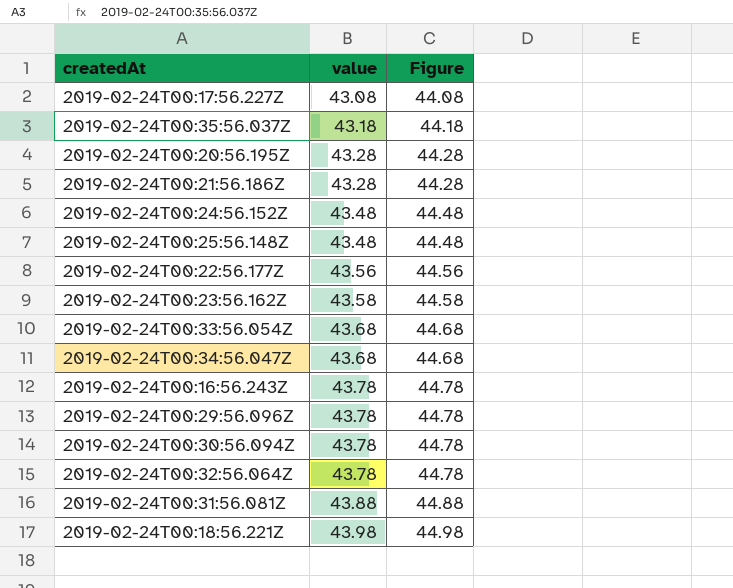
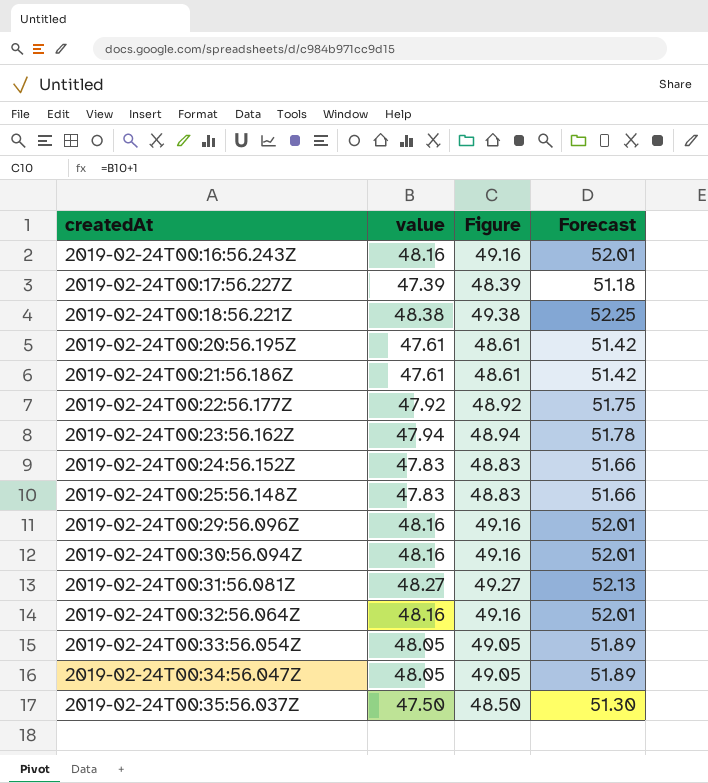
row order: value ascending -> createdAt ascending
column Forecast | formula: none -> [value] * 1.08
2019-02-24T00:16:56.243Z | value: 43.78 -> 48.16
2019-02-24T00:16:56.243Z | Figure: 44.78 -> 49.16
2019-02-24T00:17:56.227Z | value: 43.08 -> 47.39
2019-02-24T00:17:56.227Z | Figure: 44.08 -> 48.39
2019-02-24T00:18:56.221Z | value: 43.98 -> 48.38
2019-02-24T00:18:56.221Z | Figure: 44.98 -> 49.38
2019-02-24T00:20:56.195Z | value: 43.28 -> 47.61
2019-02-24T00:20:56.195Z | Figure: 44.28 -> 48.61
2019-02-24T00:21:56.186Z | value: 43.28 -> 47.61
2019-02-24T00:21:56.186Z | Figure: 44.28 -> 48.61
2019-02-24T00:22:56.177Z | value: 43.56 -> 47.92
2019-02-24T00:22:56.177Z | Figure: 44.56 -> 48.92
2019-02-24T00:23:56.162Z | value: 43.58 -> 47.94
2019-02-24T00:23:56.162Z | Figure: 44.58 -> 48.94
2019-02-24T00:24:56.152Z | value: 43.48 -> 47.83
2019-02-24T00:24:56.152Z | Figure: 44.48 -> 48.83
2019-02-24T00:25:56.148Z | value: 43.48 -> 47.83
2019-02-24T00:25:56.148Z | Figure: 44.48 -> 48.83
2019-02-24T00:29:56.096Z | value: 43.78 -> 48.16
2019-02-24T00:29:56.096Z | Figure: 44.78 -> 49.16
2019-02-24T00:30:56.094Z | value: 43.78 -> 48.16
2019-02-24T00:30:56.094Z | Figure: 44.78 -> 49.16
2019-02-24T00:31:56.081Z | value: 43.88 -> 48.27
2019-02-24T00:31:56.081Z | Figure: 44.88 -> 49.27
2019-02-24T00:32:56.064Z | value: 43.78 -> 48.16
2019-02-24T00:32:56.064Z | Figure: 44.78 -> 49.16
2019-02-24T00:33:56.054Z | value: 43.68 -> 48.05
2019-02-24T00:33:56.054Z | Figure: 44.68 -> 49.05
2019-02-24T00:34:56.047Z | value: 43.68 -> 48.05
2019-02-24T00:34:56.047Z | Figure: 44.68 -> 49.05
2019-02-24T00:35:56.037Z | value: 43.18 -> 47.50
2019-02-24T00:35:56.037Z | Figure: 44.18 -> 48.50

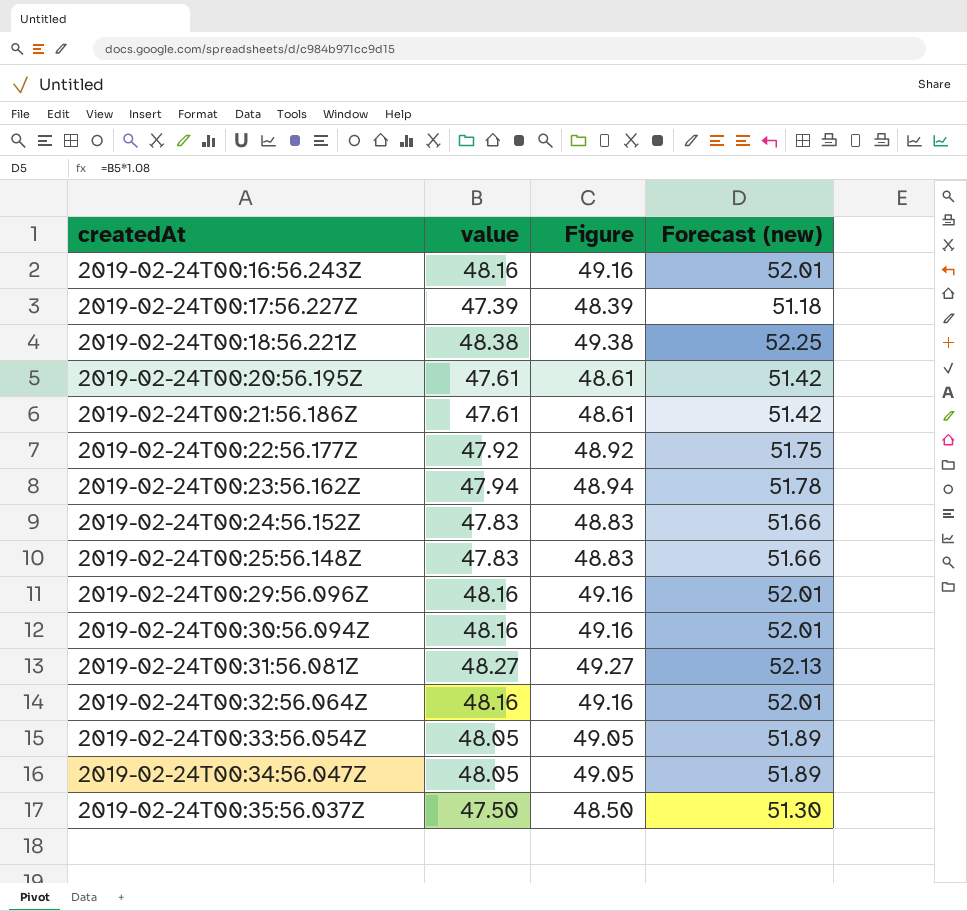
column name: Forecast -> Forecast (new)

